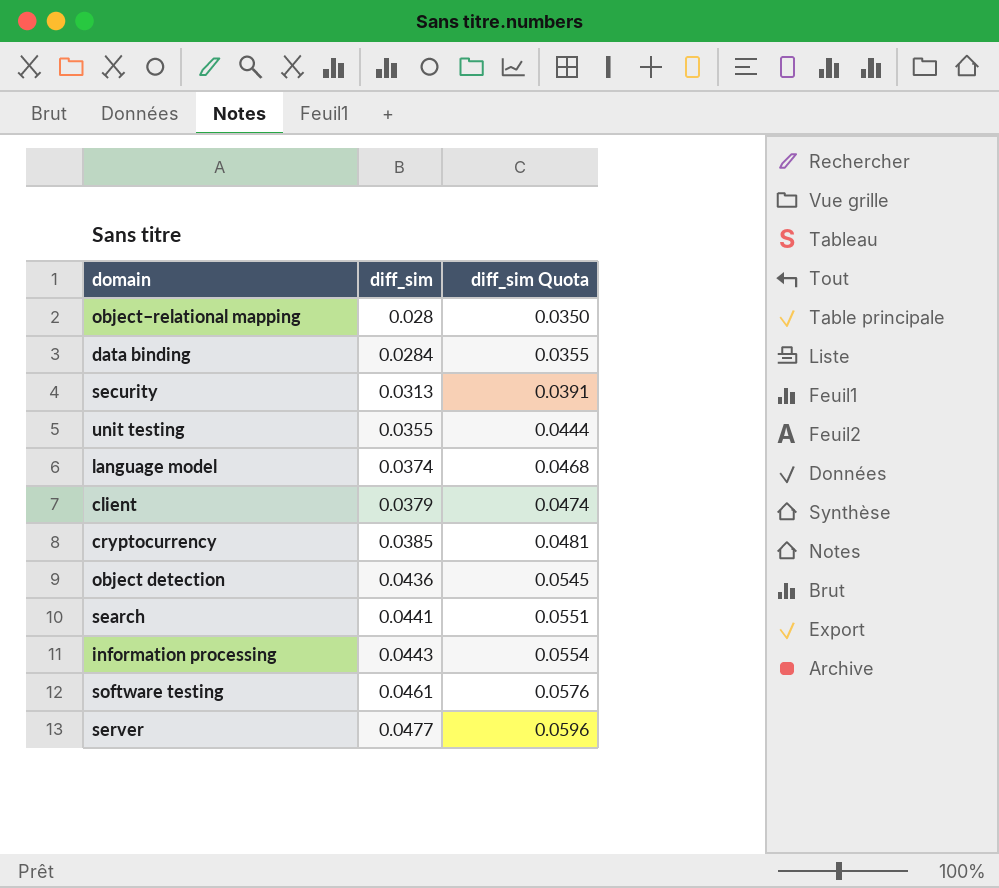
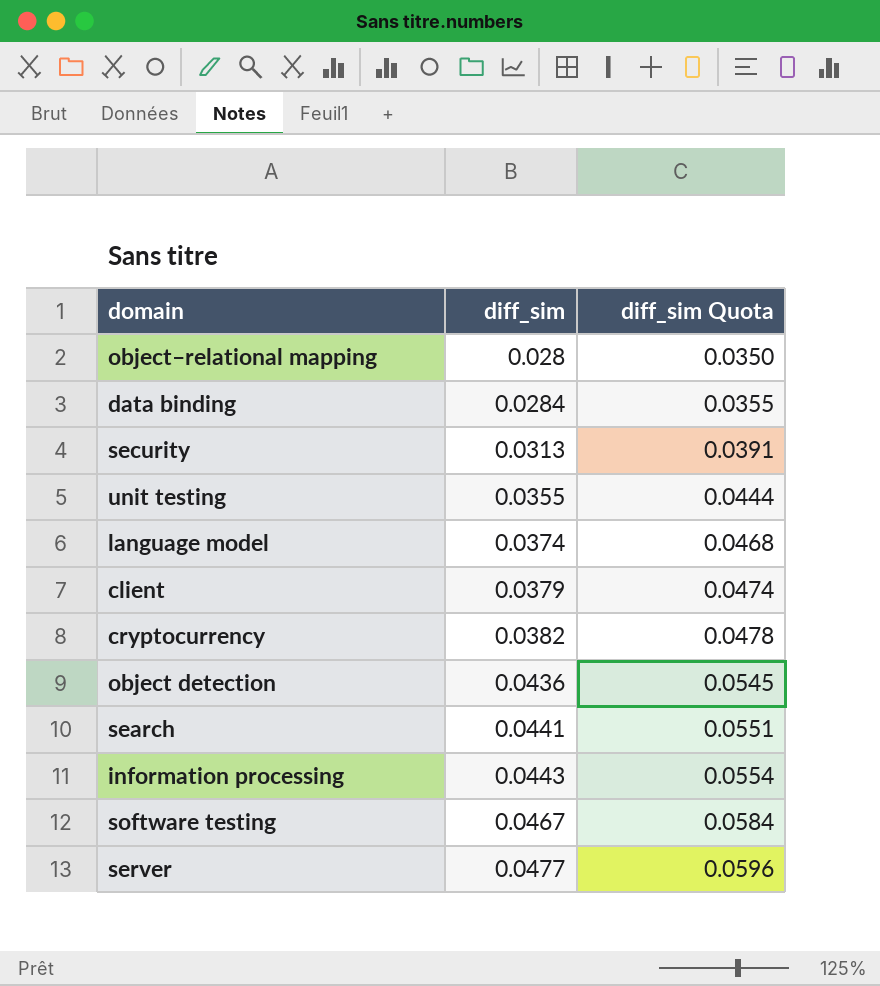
cryptocurrency | diff_sim: 0.0385 -> 0.0382
cryptocurrency | diff_sim Quota: 0.0481 -> 0.0478
software testing | diff_sim: 0.0461 -> 0.0467
software testing | diff_sim Quota: 0.0576 -> 0.0584

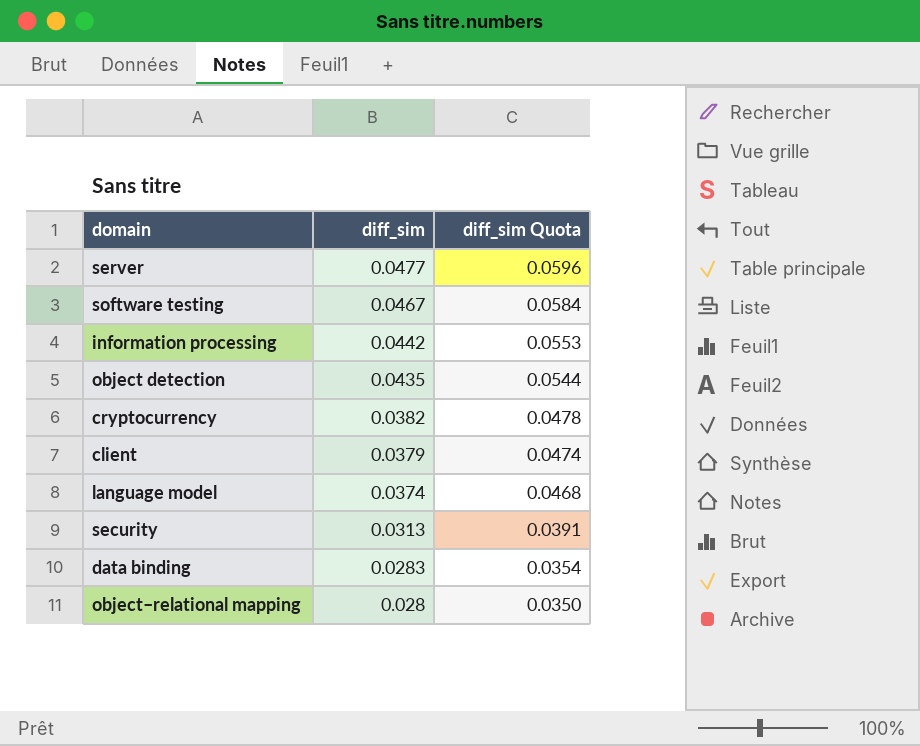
row order: diff_sim ascending -> diff_sim descending
row unit testing: 0.0355 | 0.0444 -> none
row search: 0.0441 | 0.0551 -> none
information processing | diff_sim: 0.0443 -> 0.0442
information processing | diff_sim Quota: 0.0554 -> 0.0553
object detection | diff_sim: 0.0436 -> 0.0435
object detection | diff_sim Quota: 0.0545 -> 0.0544
data binding | diff_sim: 0.0284 -> 0.0283
data binding | diff_sim Quota: 0.0355 -> 0.0354

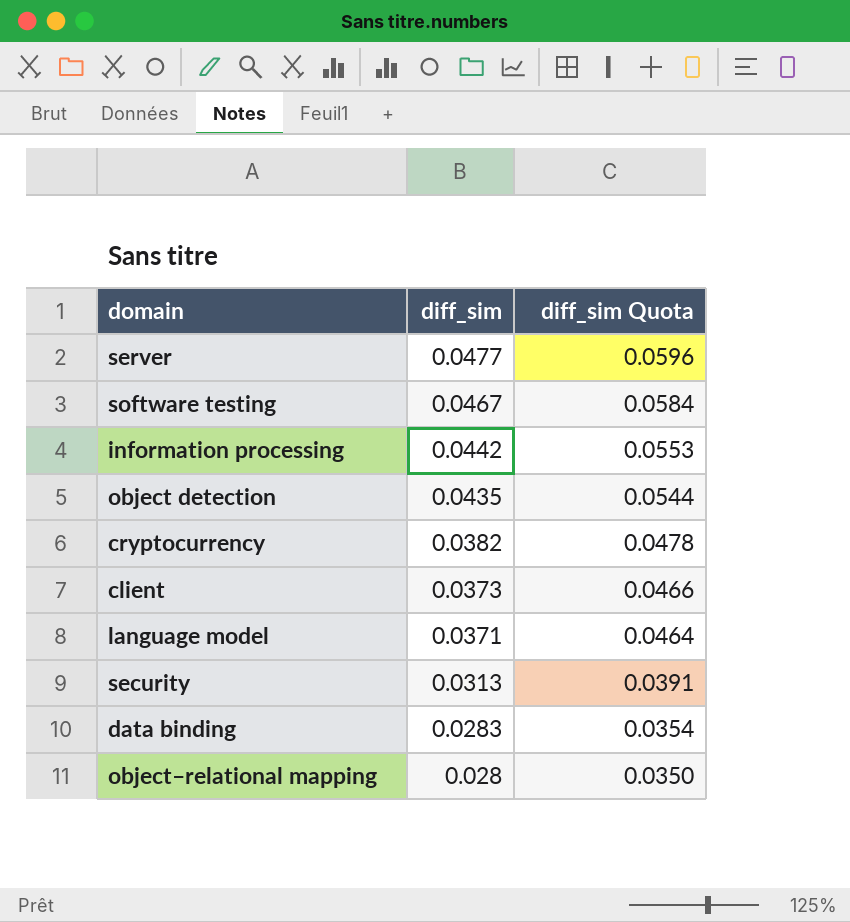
client | diff_sim: 0.0379 -> 0.0373
client | diff_sim Quota: 0.0474 -> 0.0466
language model | diff_sim: 0.0374 -> 0.0371
language model | diff_sim Quota: 0.0468 -> 0.0464

